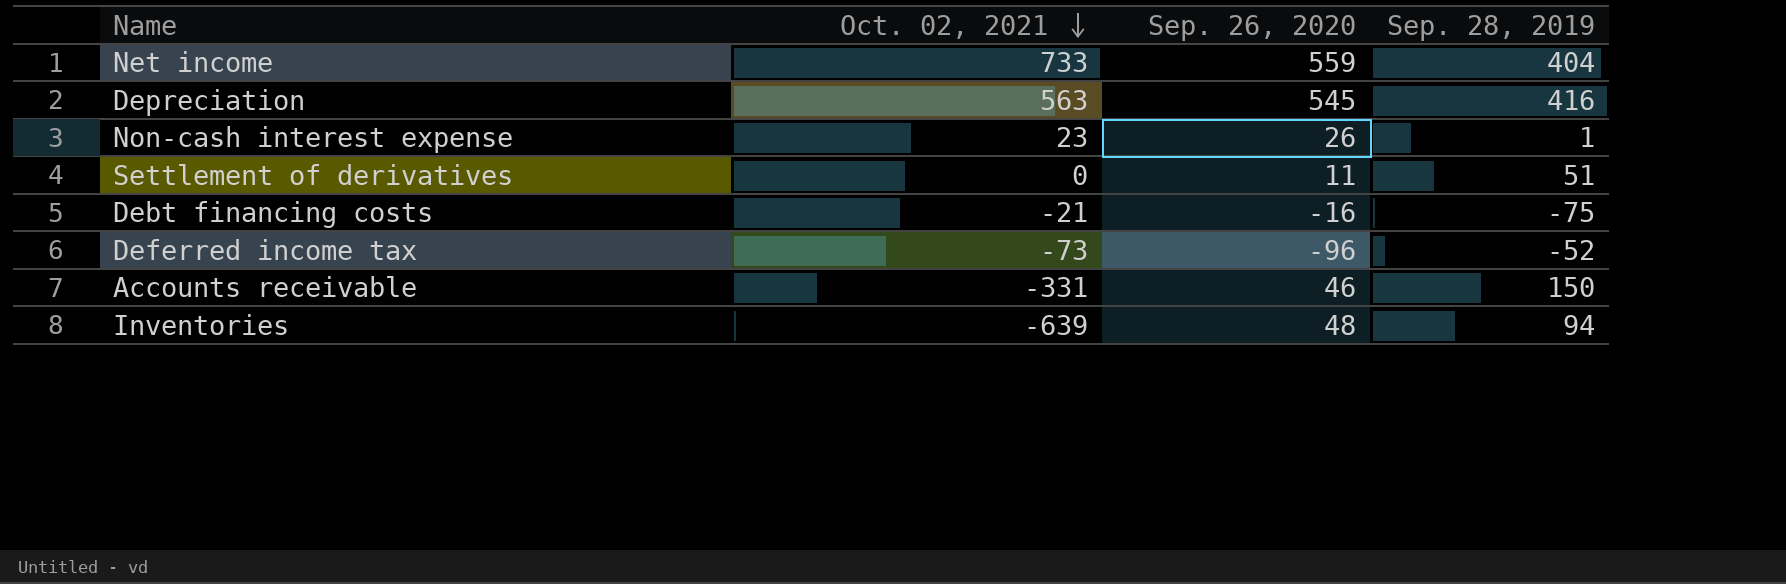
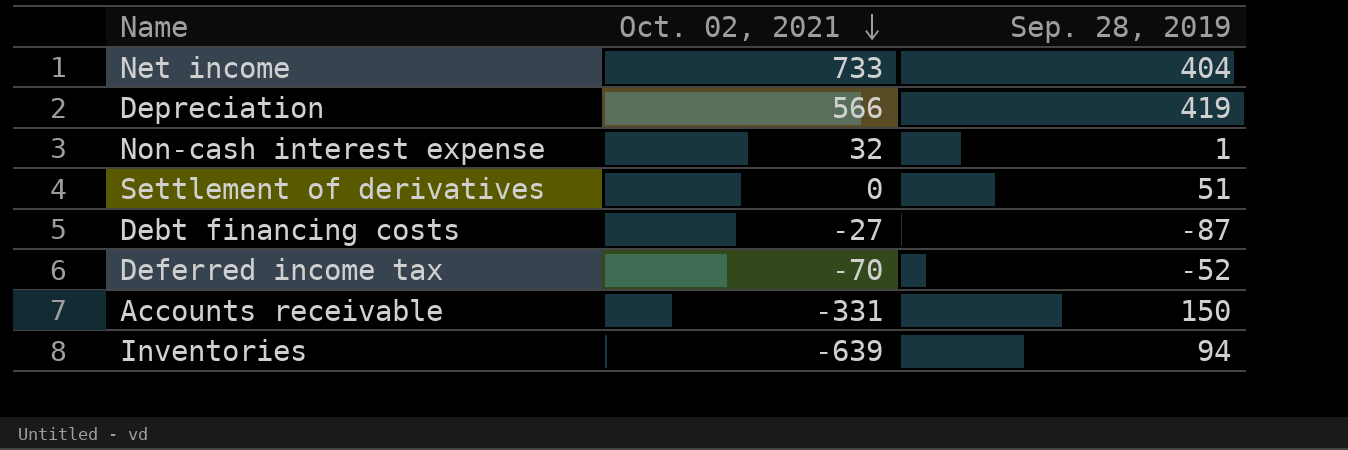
column Sep. 26, 2020 | position: 3 -> none
Depreciation | Oct. 02, 2021: 563 -> 566
Depreciation | Sep. 28, 2019: 416 -> 419
Non-cash interest expense | Oct. 02, 2021: 23 -> 32
Debt financing costs | Oct. 02, 2021: -21 -> -27
Debt financing costs | Sep. 28, 2019: -75 -> -87
Deferred income tax | Oct. 02, 2021: -73 -> -70

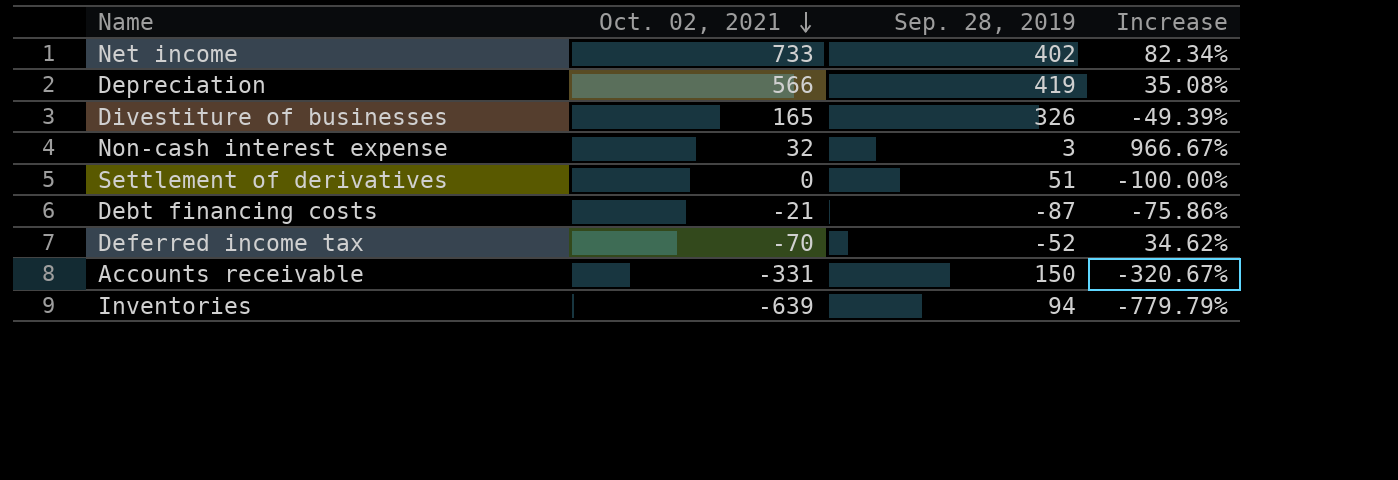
column Increase | formula: none -> ([Oct. 02, 2021] - [Sep. 28, 2019]) / [Sep. 28, 2019]
Net income | Sep. 28, 2019: 404 -> 402
row Divestiture of businesses: none -> 165 | 326 | -49.39%
Non-cash interest expense | Sep. 28, 2019: 1 -> 3
Debt financing costs | Oct. 02, 2021: -27 -> -21

